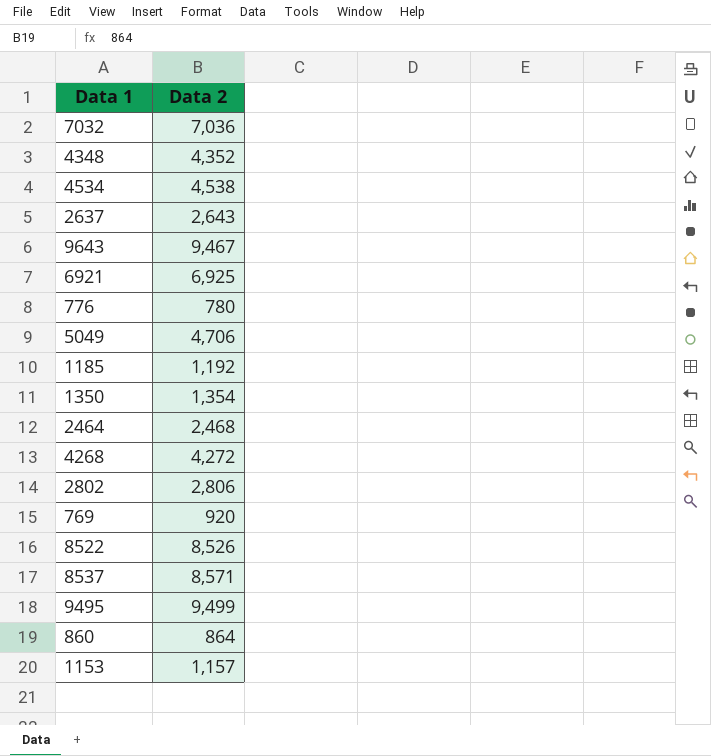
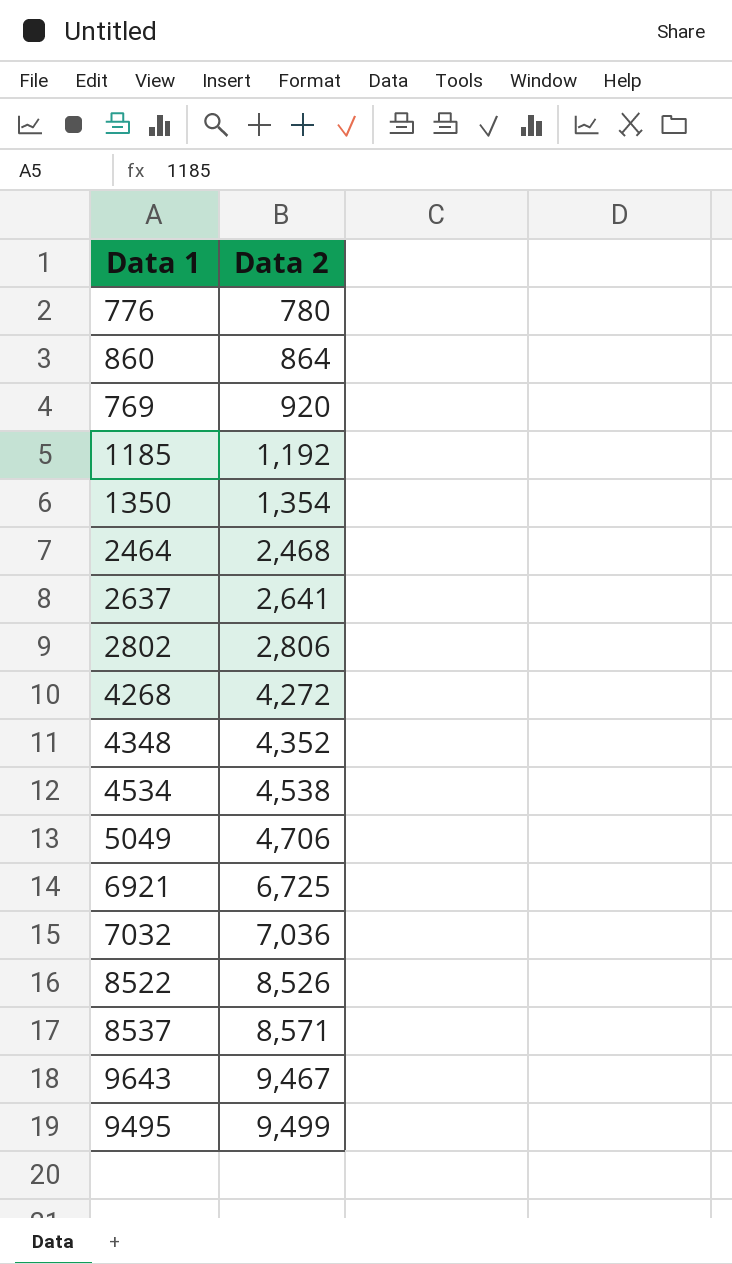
row order: none -> Data 2 ascending
row 1153: 1,157 -> none
2637 | Data 2: 2,643 -> 2,641
6921 | Data 2: 6,925 -> 6,725

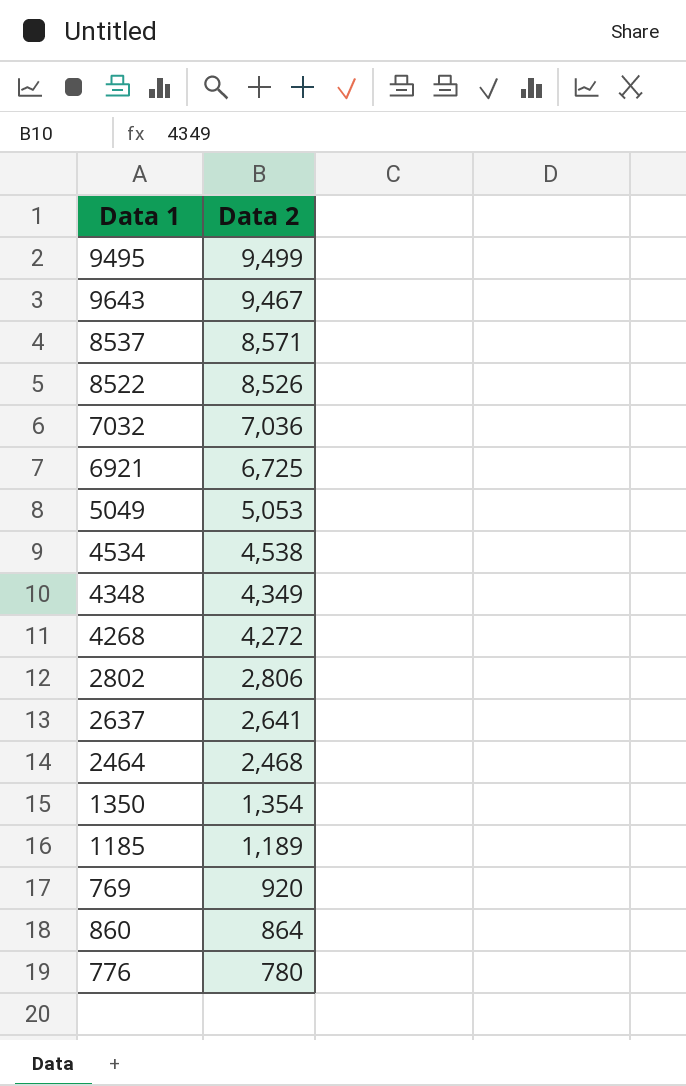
row order: Data 2 ascending -> Data 2 descending
5049 | Data 2: 4,706 -> 5,053
4348 | Data 2: 4,352 -> 4,349
1185 | Data 2: 1,192 -> 1,189

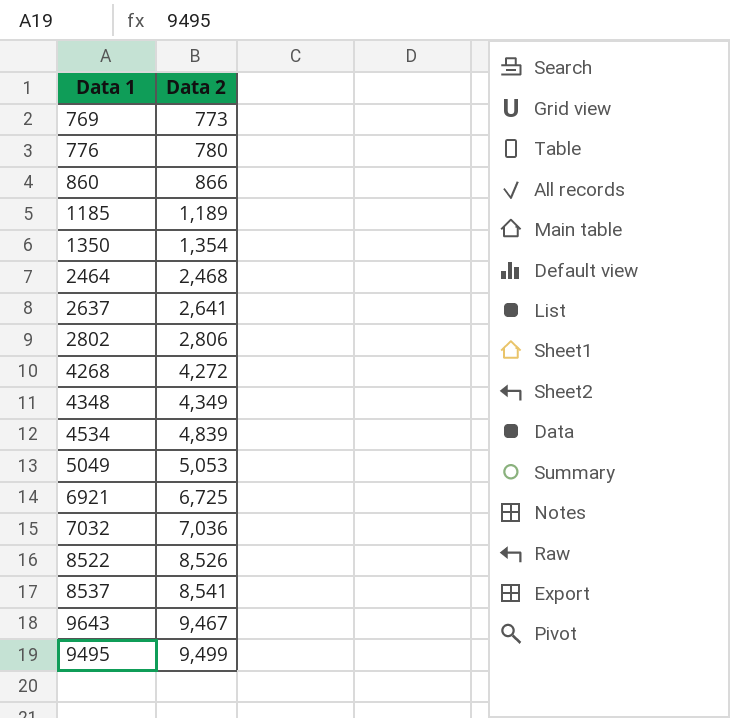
row order: Data 2 descending -> Data 2 ascending
769 | Data 2: 920 -> 773
860 | Data 2: 864 -> 866
4534 | Data 2: 4,538 -> 4,839
8537 | Data 2: 8,571 -> 8,541

